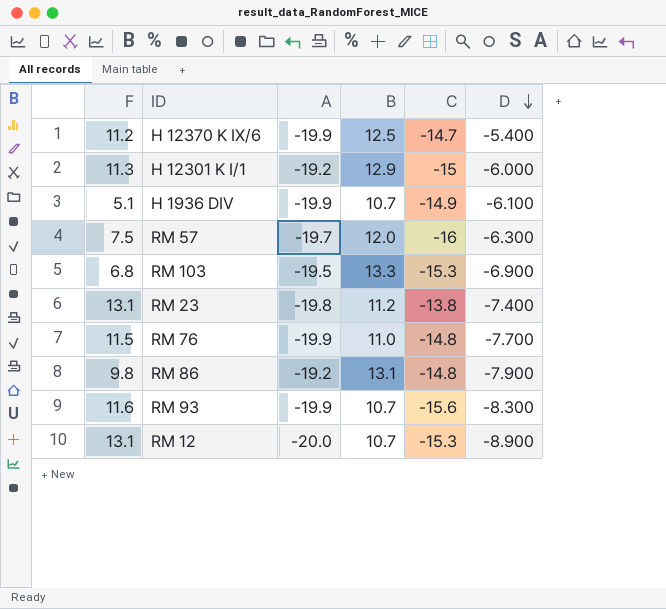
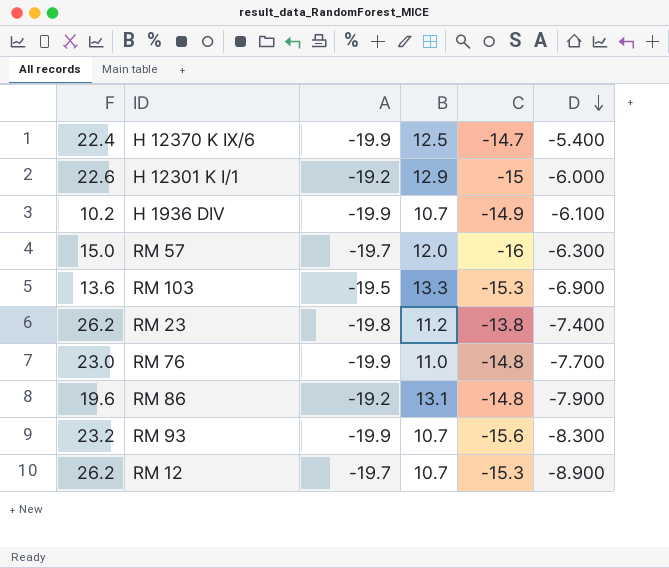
H 12370 K IX/6 | F: 11.2 -> 22.4
H 12301 K I/1 | F: 11.3 -> 22.6
H 1936 DIV | F: 5.1 -> 10.2
RM 57 | F: 7.5 -> 15.0
RM 103 | F: 6.8 -> 13.6
RM 23 | F: 13.1 -> 26.2
RM 76 | F: 11.5 -> 23.0
RM 86 | F: 9.8 -> 19.6
RM 93 | F: 11.6 -> 23.2
RM 12 | F: 13.1 -> 26.2
RM 12 | A: -20.0 -> -19.7

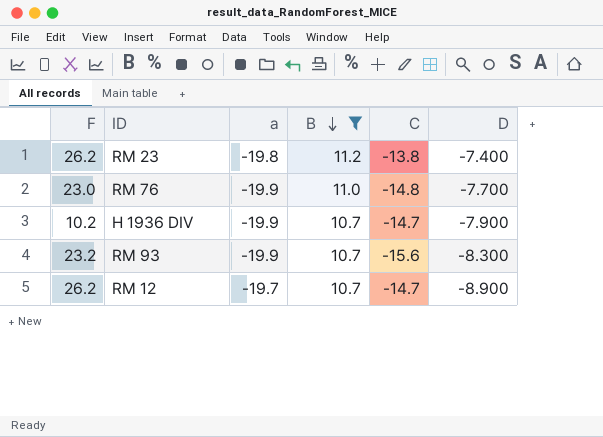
filter: none -> B <= 11.2
row order: D descending -> B descending
column name: A -> a
H 1936 DIV | C: -14.9 -> -14.7
H 1936 DIV | D: -6.100 -> -7.900
RM 12 | C: -15.3 -> -14.7

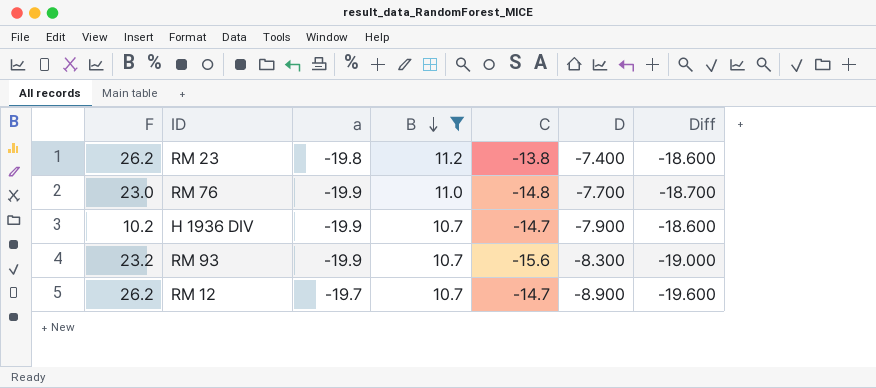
column Diff | formula: none -> [D] - [B]

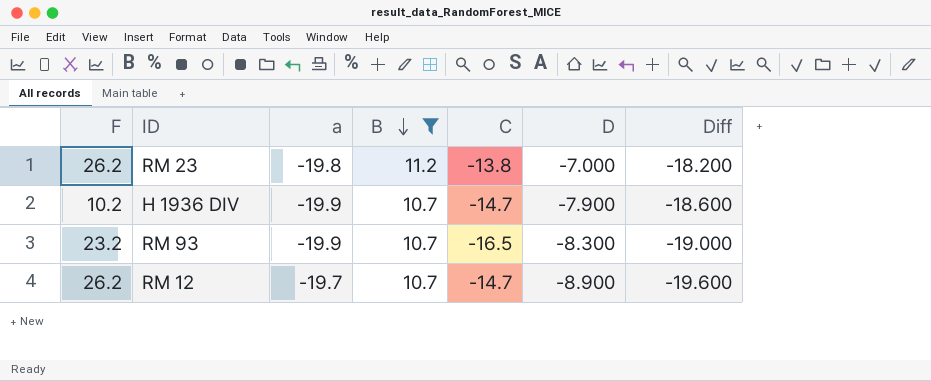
row RM 76: 23.0 | -19.9 | 11.0 | -14.8 | -7.700 | -18.700 -> none
RM 23 | D: -7.400 -> -7.000
RM 23 | Diff: -18.600 -> -18.200
RM 93 | C: -15.6 -> -16.5

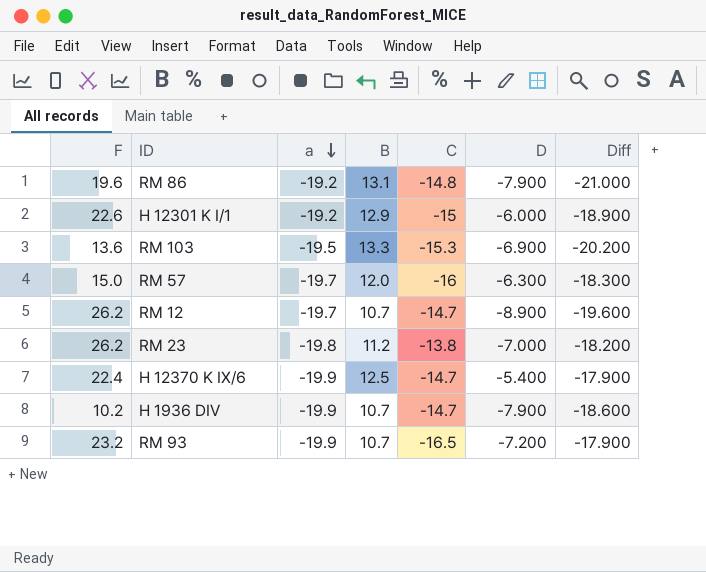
filter: B <= 11.2 -> none
row order: B descending -> a descending
RM 93 | D: -8.300 -> -7.200
RM 93 | Diff: -19.000 -> -17.900

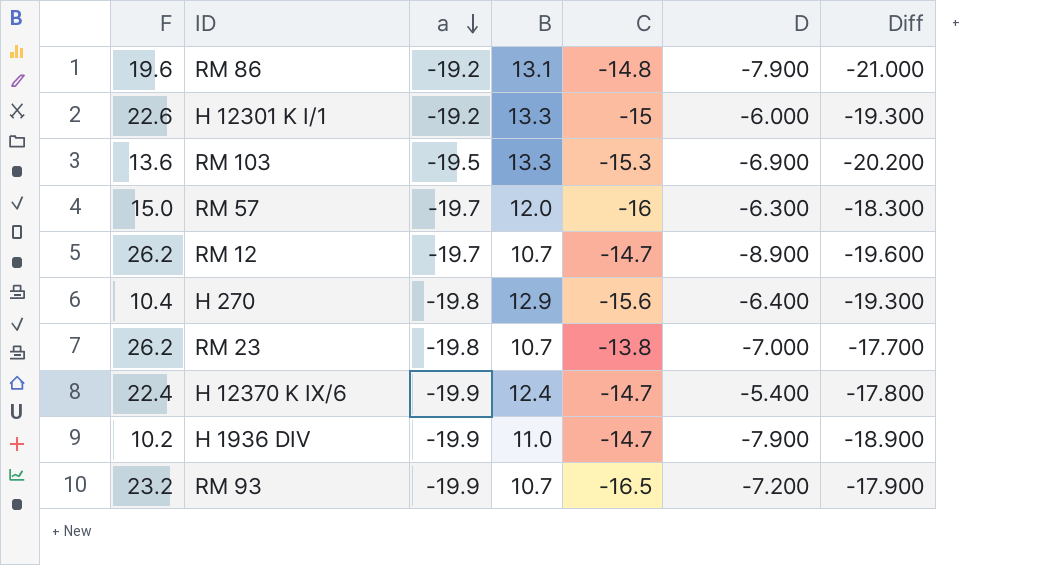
H 12301 K I/1 | B: 12.9 -> 13.3
H 12301 K I/1 | Diff: -18.900 -> -19.300
row H 270: none -> 10.4 | -19.8 | 12.9 | -15.6 | -6.400 | -19.300
RM 23 | B: 11.2 -> 10.7
RM 23 | Diff: -18.200 -> -17.700
H 12370 K IX/6 | B: 12.5 -> 12.4
H 12370 K IX/6 | Diff: -17.900 -> -17.800
H 1936 DIV | B: 10.7 -> 11.0
H 1936 DIV | Diff: -18.600 -> -18.900

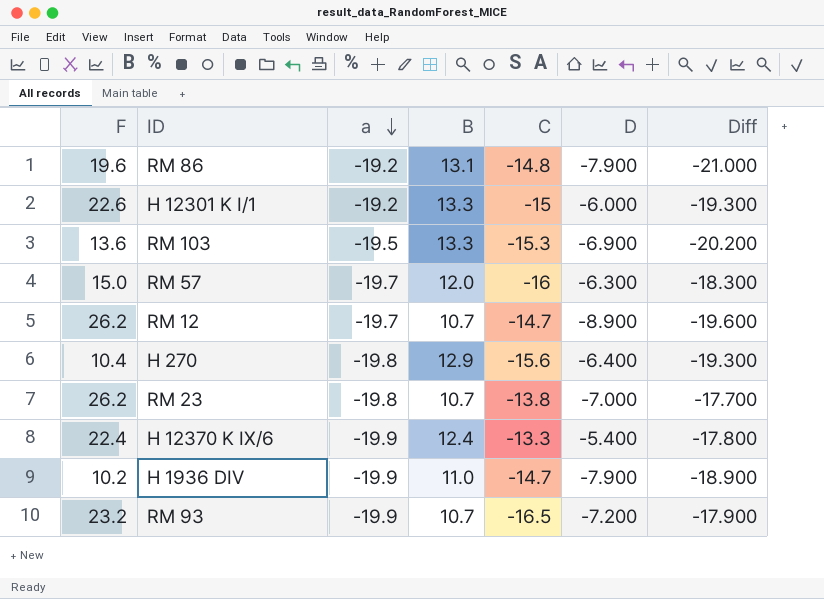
H 12370 K IX/6 | C: -14.7 -> -13.3

